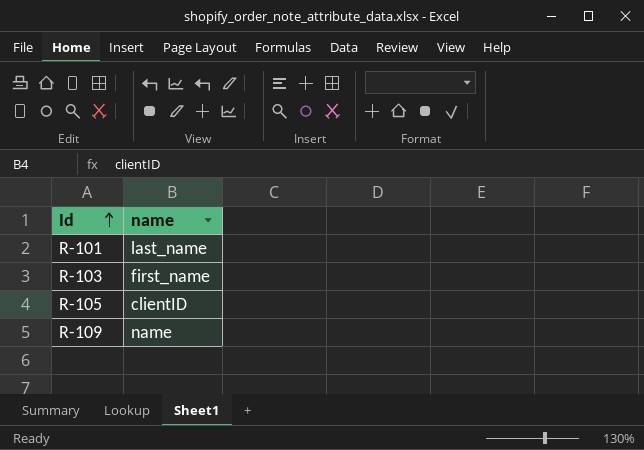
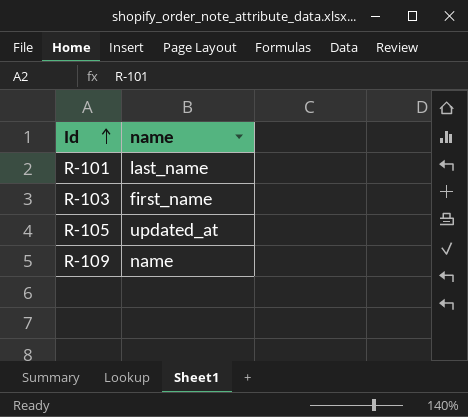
R-105 | name: clientID -> updated_at

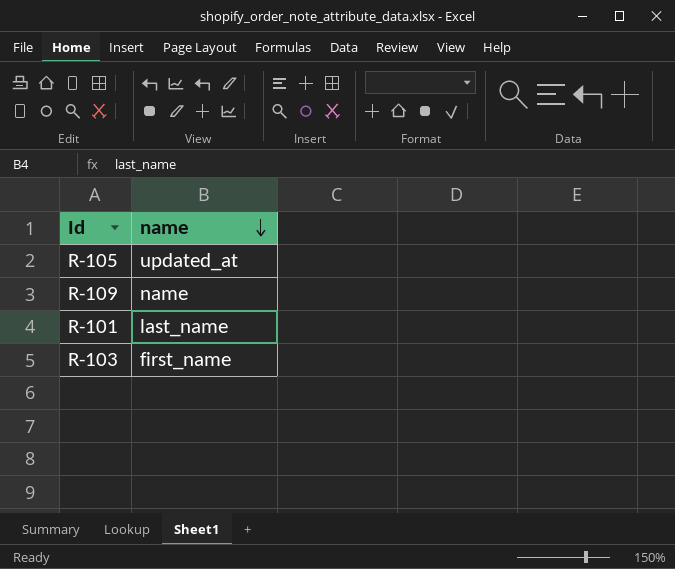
row order: Id ascending -> name descending

